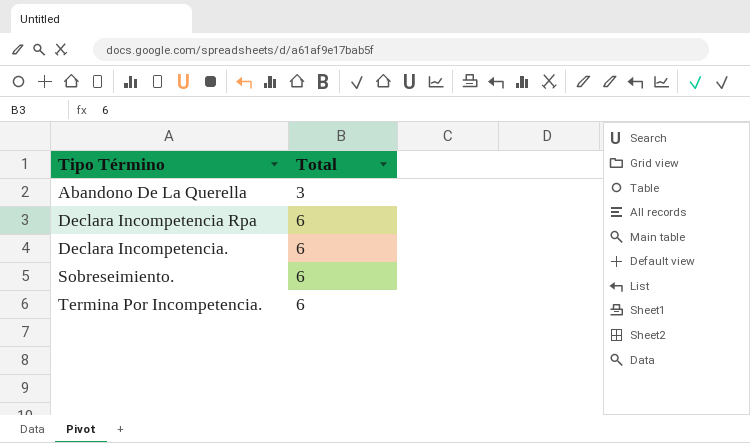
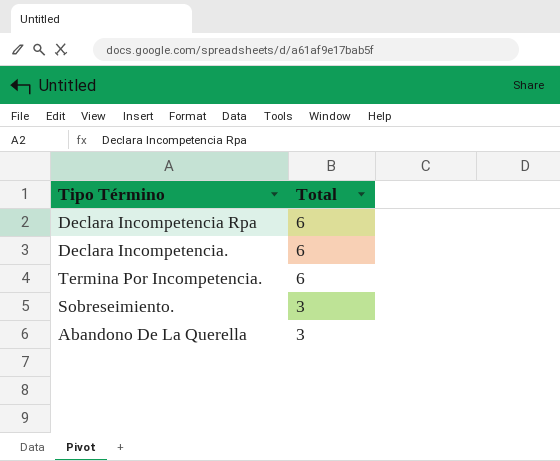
row order: Tipo Término ascending -> Total descending
Sobreseimiento. | Total: 6 -> 3

